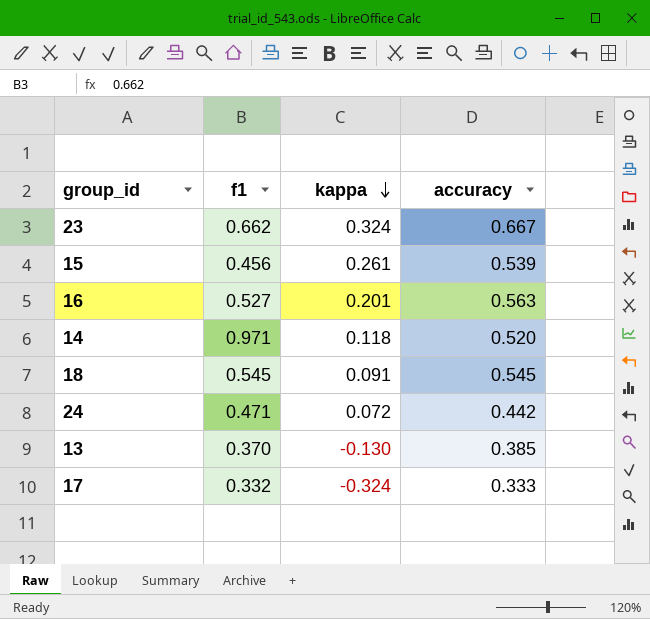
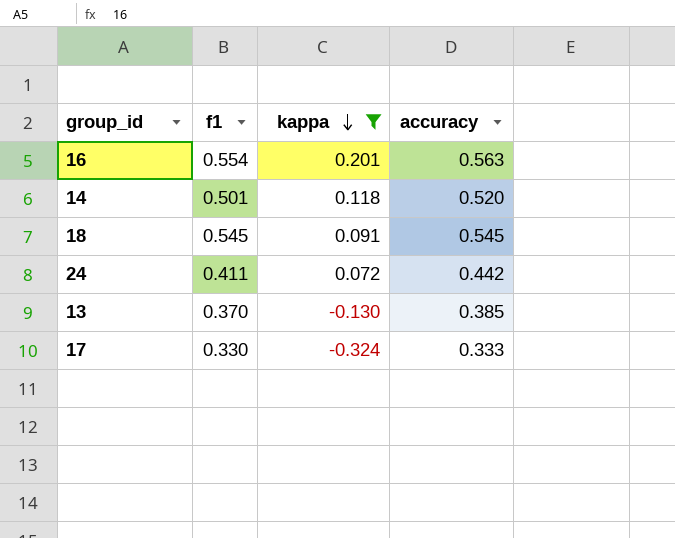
filter: none -> kappa <= 0.201
16 | f1: 0.527 -> 0.554
14 | f1: 0.971 -> 0.501
24 | f1: 0.471 -> 0.411
17 | f1: 0.332 -> 0.330

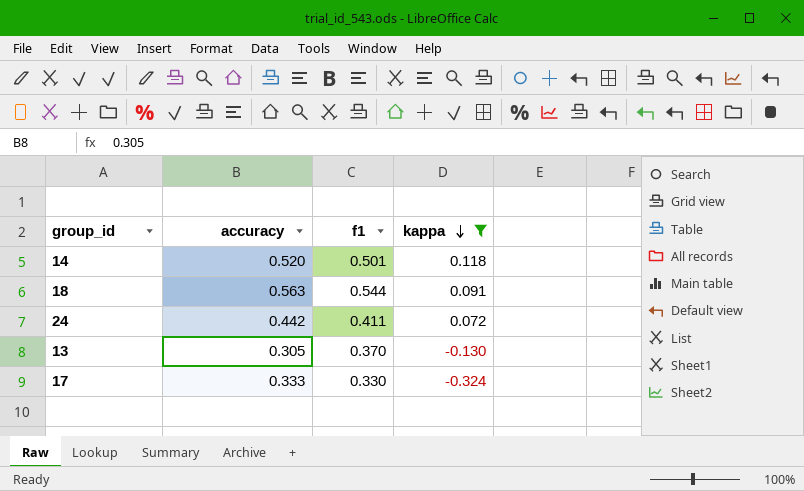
column accuracy | position: 4 -> 2
row 16: 0.554 | 0.201 | 0.563 -> none
18 | accuracy: 0.545 -> 0.563
18 | f1: 0.545 -> 0.544
13 | accuracy: 0.385 -> 0.305

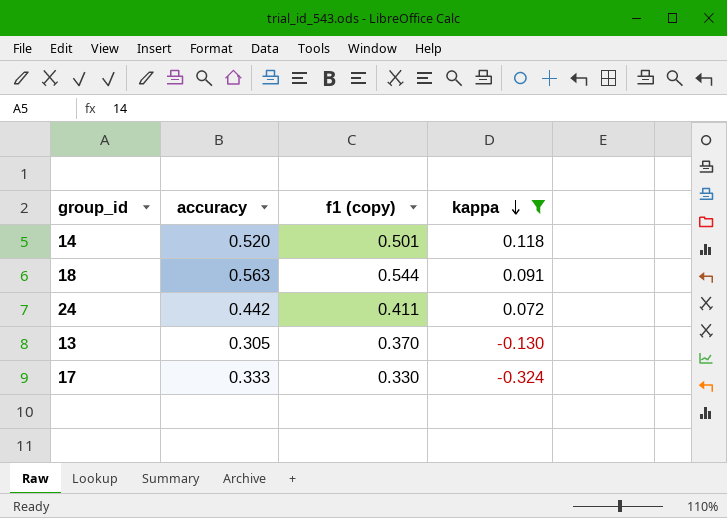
column name: f1 -> f1 (copy)

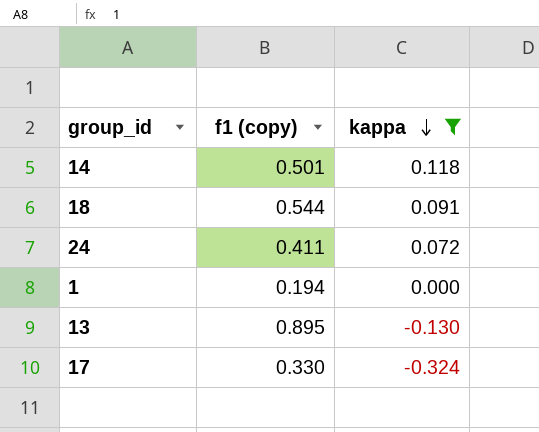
column accuracy | position: 2 -> none
row 1: none -> 0.194 | 0.000
13 | f1 (copy): 0.370 -> 0.895

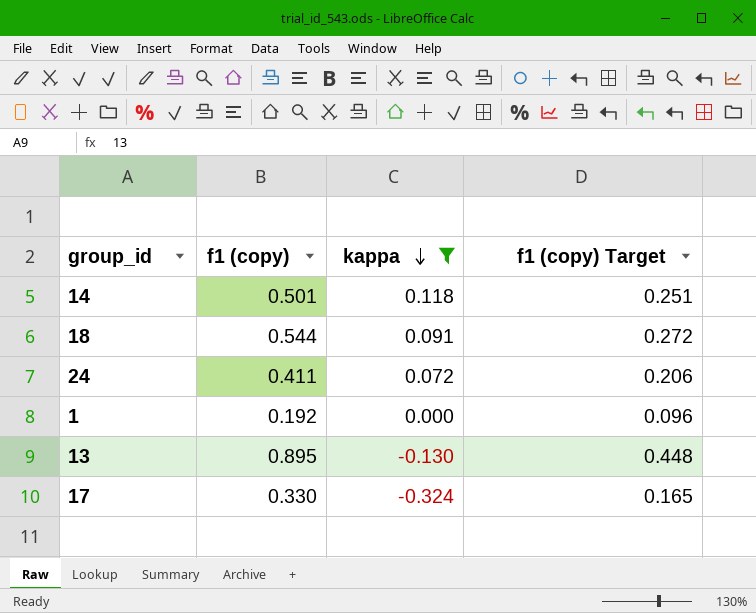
column f1 (copy) Target | formula: none -> [f1 (copy)] * 0.5
1 | f1 (copy): 0.194 -> 0.192

